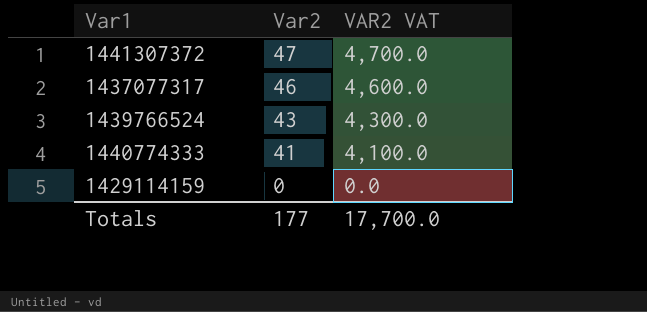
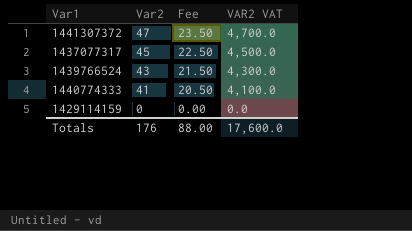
column Fee | formula: none -> [Var2] * 0.5
1437077317 | Var2: 46 -> 45
1437077317 | VAR2 VAT: 4,600.0 -> 4,500.0
Totals | Var2: 177 -> 176
Totals | VAR2 VAT: 17,700.0 -> 17,600.0

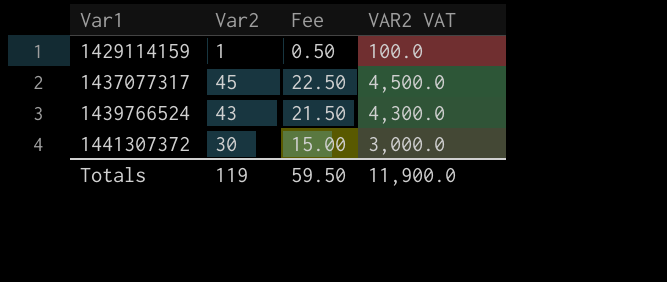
row order: Var2 descending -> Var1 ascending
row 1440774333: 41 | 20.50 | 4,100.0 -> none
1429114159 | Var2: 0 -> 1
1429114159 | Fee: 0.00 -> 0.50
1429114159 | VAR2 VAT: 0.0 -> 100.0
1441307372 | Var2: 47 -> 30
1441307372 | Fee: 23.50 -> 15.00
1441307372 | VAR2 VAT: 4,700.0 -> 3,000.0
Totals | Var2: 176 -> 119
Totals | Fee: 88.00 -> 59.50
Totals | VAR2 VAT: 17,600.0 -> 11,900.0

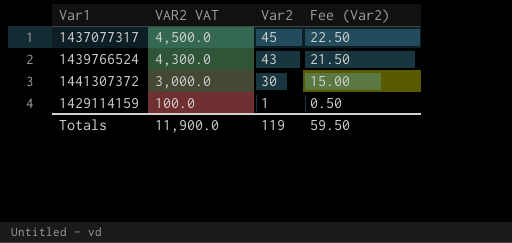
row order: Var1 ascending -> VAR2 VAT descending
column VAR2 VAT | position: 4 -> 2
column name: Fee -> Fee (Var2)

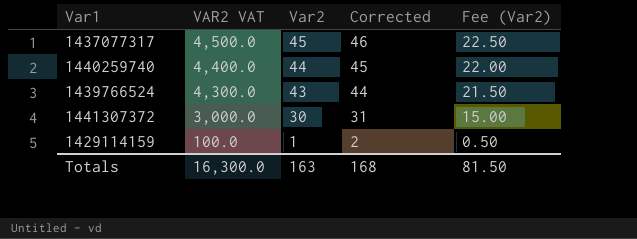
column Corrected | formula: none -> [Var2] + 1
row 1440259740: none -> 4,400.0 | 44 | 45 | 22.00
Totals | VAR2 VAT: 11,900.0 -> 16,300.0
Totals | Var2: 119 -> 163
Totals | Fee (Var2): 59.50 -> 81.50

